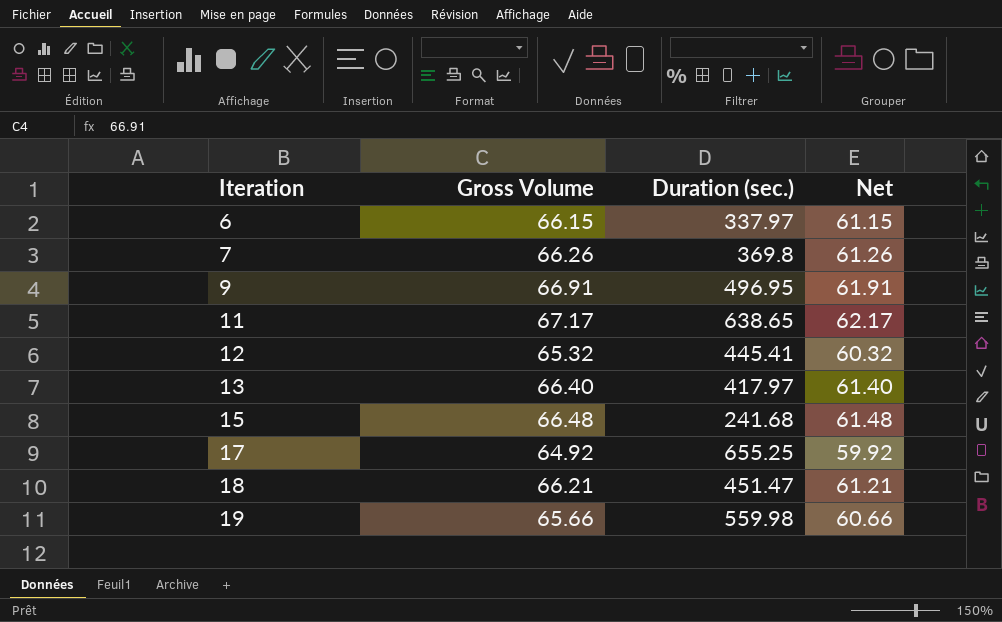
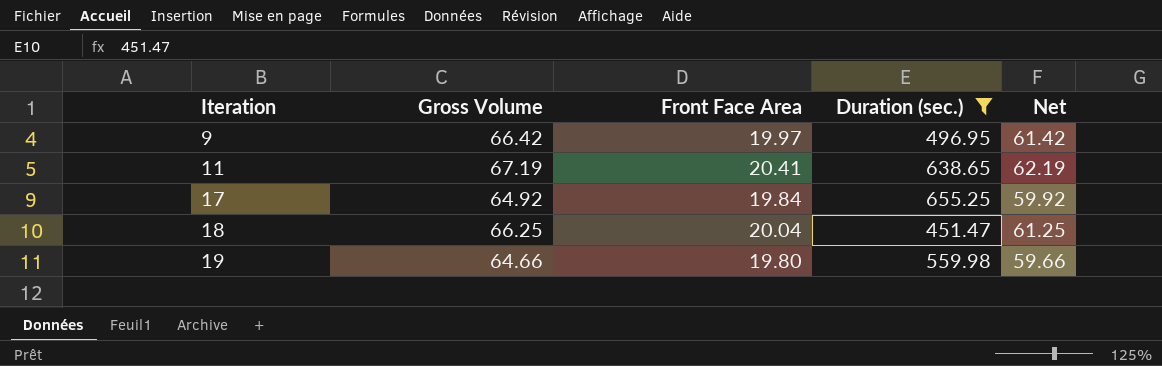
filter: none -> Duration (sec.) >= 451.47
column Front Face Area | position: none -> 3
9 | Gross Volume: 66.91 -> 66.42
9 | Net: 61.91 -> 61.42
11 | Gross Volume: 67.17 -> 67.19
11 | Net: 62.17 -> 62.19
18 | Gross Volume: 66.21 -> 66.25
18 | Net: 61.21 -> 61.25
19 | Gross Volume: 65.66 -> 64.66
19 | Net: 60.66 -> 59.66

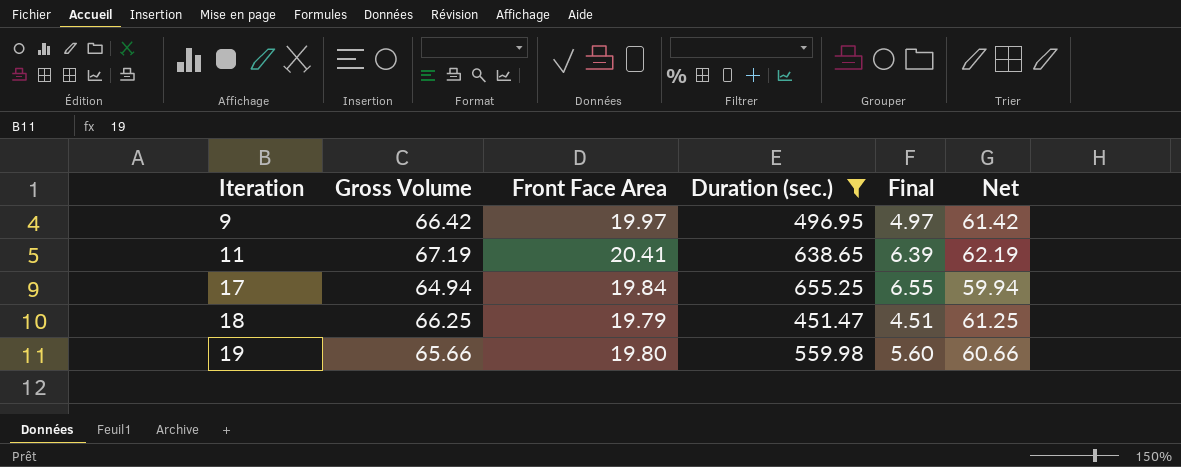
column Final | formula: none -> [Duration (sec.)] * 0.01
17 | Gross Volume: 64.92 -> 64.94
17 | Net: 59.92 -> 59.94
18 | Front Face Area: 20.04 -> 19.79
19 | Gross Volume: 64.66 -> 65.66
19 | Net: 59.66 -> 60.66

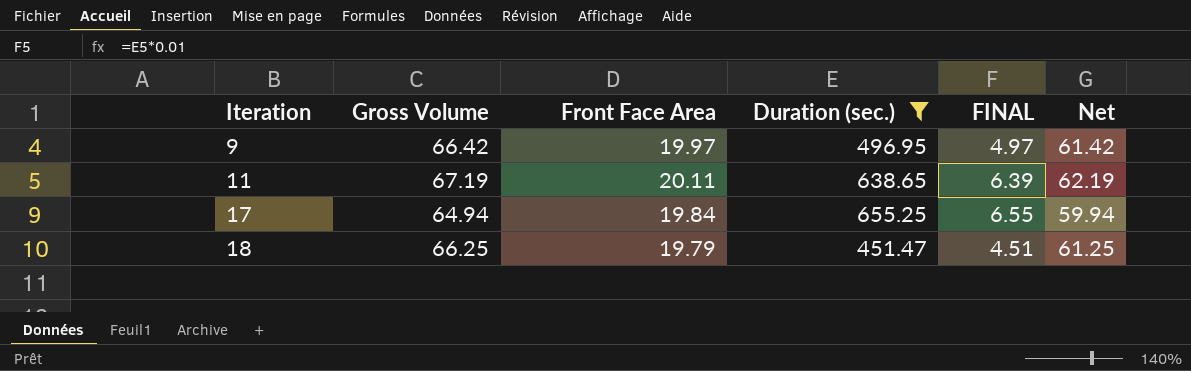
column name: Final -> FINAL
row 19: 65.66 | 19.80 | 559.98 | 5.60 | 60.66 -> none
11 | Front Face Area: 20.41 -> 20.11

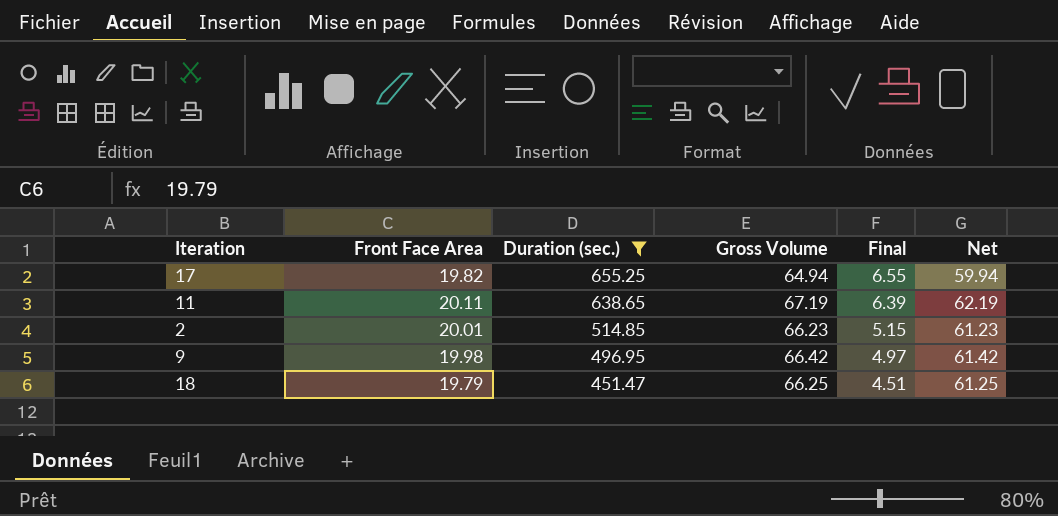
row order: Iteration ascending -> Duration (sec.) descending
column Gross Volume | position: 2 -> 4
column name: FINAL -> Final
17 | Front Face Area: 19.84 -> 19.82
row 2: none -> 20.01 | 514.85 | 66.23 | 5.15 | 61.23
9 | Front Face Area: 19.97 -> 19.98

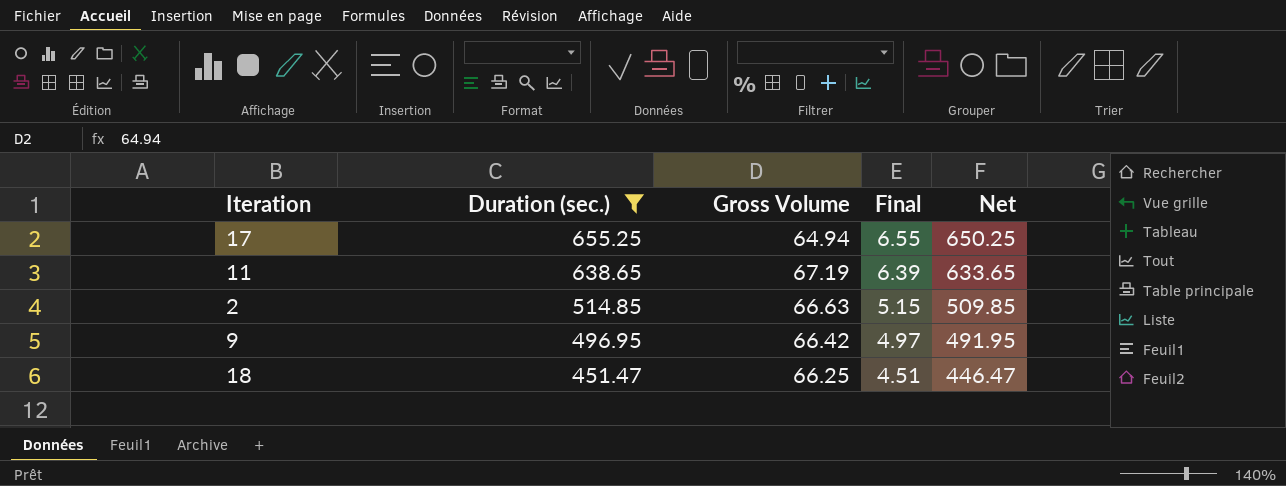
column Front Face Area | position: 2 -> none
column Net | formula: [Gross Volume] - 5 -> [Duration (sec.)] - 5
2 | Gross Volume: 66.23 -> 66.63

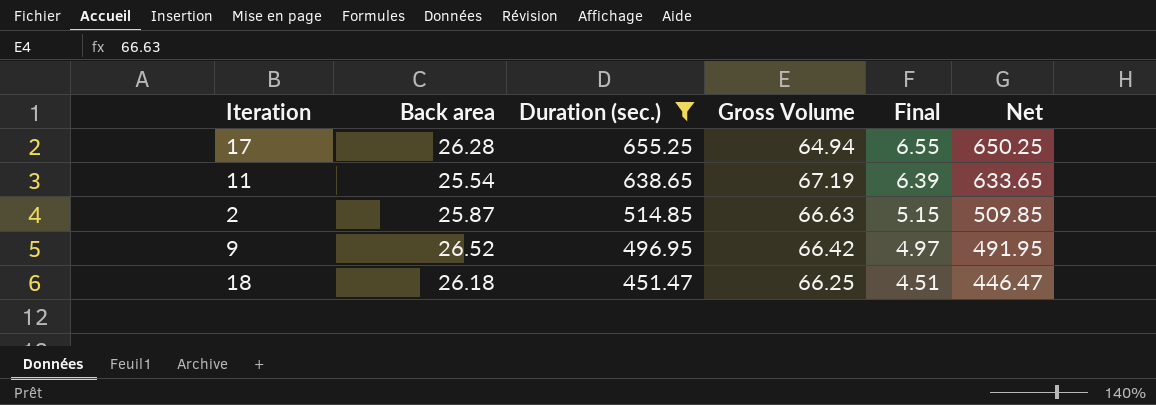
column Back area | position: none -> 2

